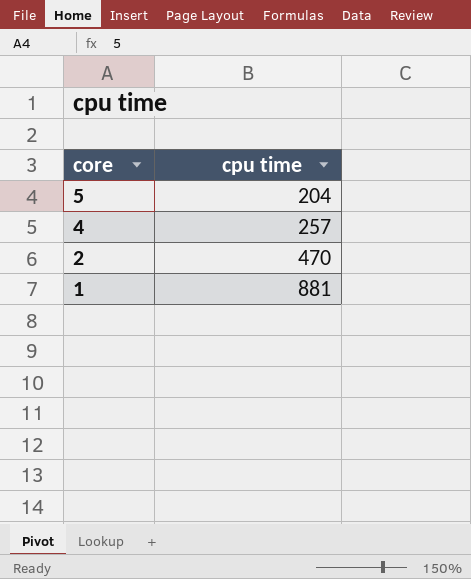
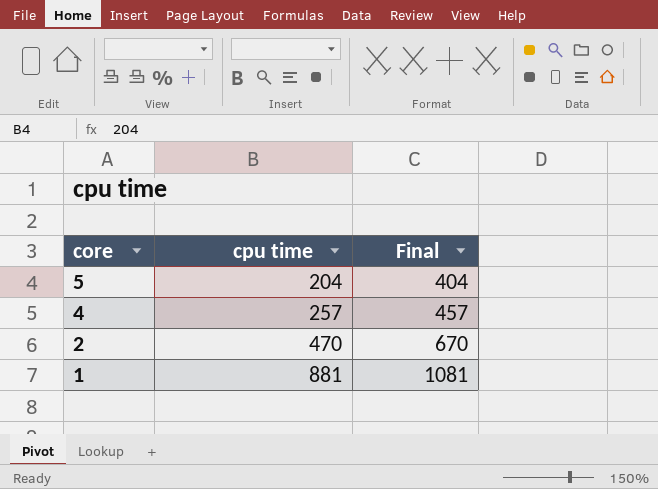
column Final | formula: none -> [cpu time] + 200

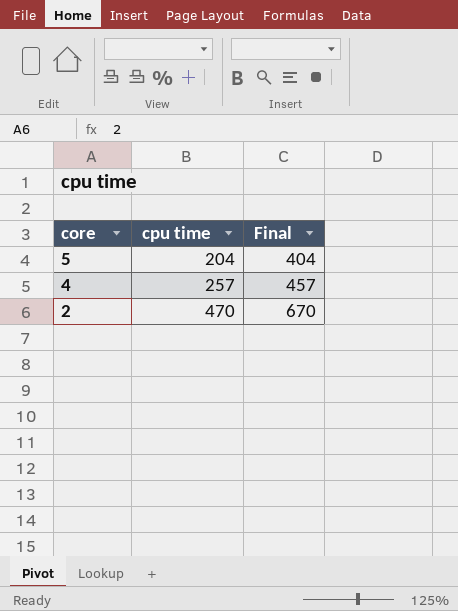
row 1: 881 | 1081 -> none

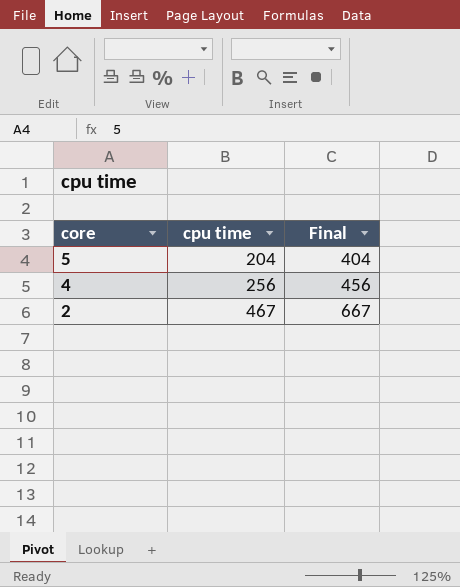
4 | cpu time: 257 -> 256
4 | Final: 457 -> 456
2 | cpu time: 470 -> 467
2 | Final: 670 -> 667

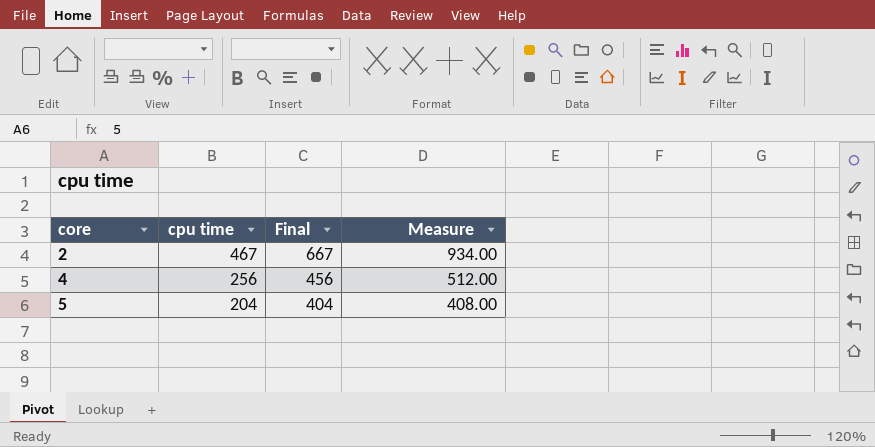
row order: core descending -> core ascending
column Measure | formula: none -> [cpu time] * 2

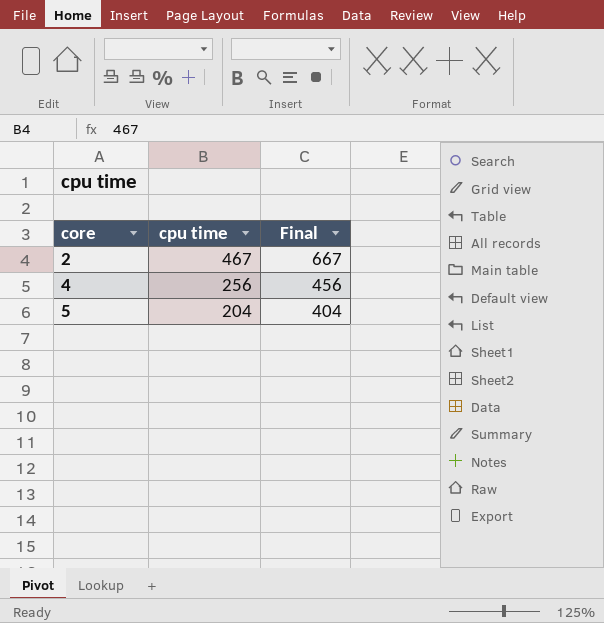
column Measure | formula: [cpu time] * 2 -> none

